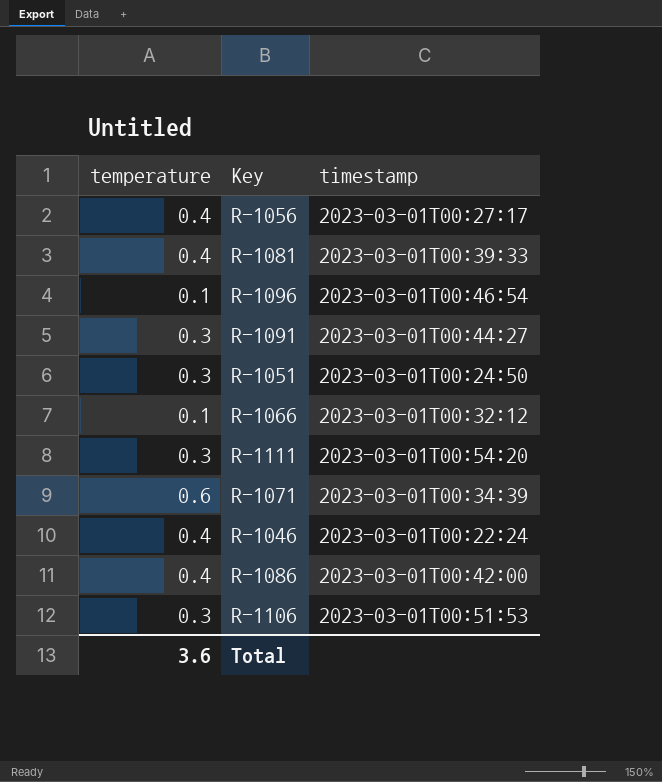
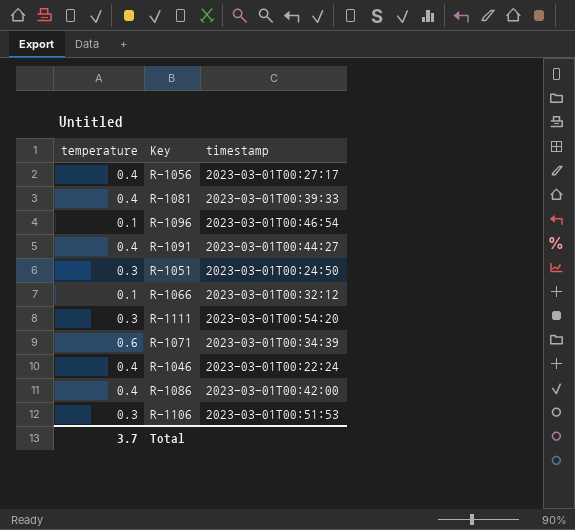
R-1091 | temperature: 0.3 -> 0.4
Total | temperature: 3.6 -> 3.7

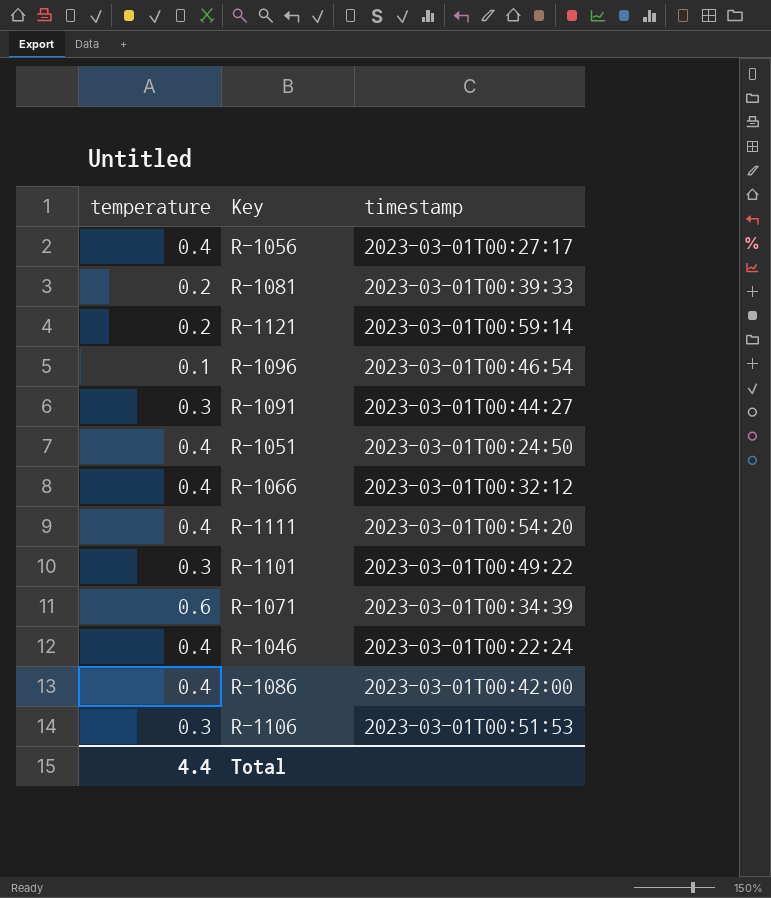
R-1081 | temperature: 0.4 -> 0.2
row R-1121: none -> 0.2 | 2023-03-01T00:59:14
R-1091 | temperature: 0.4 -> 0.3
R-1051 | temperature: 0.3 -> 0.4
R-1066 | temperature: 0.1 -> 0.4
R-1111 | temperature: 0.3 -> 0.4
row R-1101: none -> 0.3 | 2023-03-01T00:49:22
Total | temperature: 3.7 -> 4.4

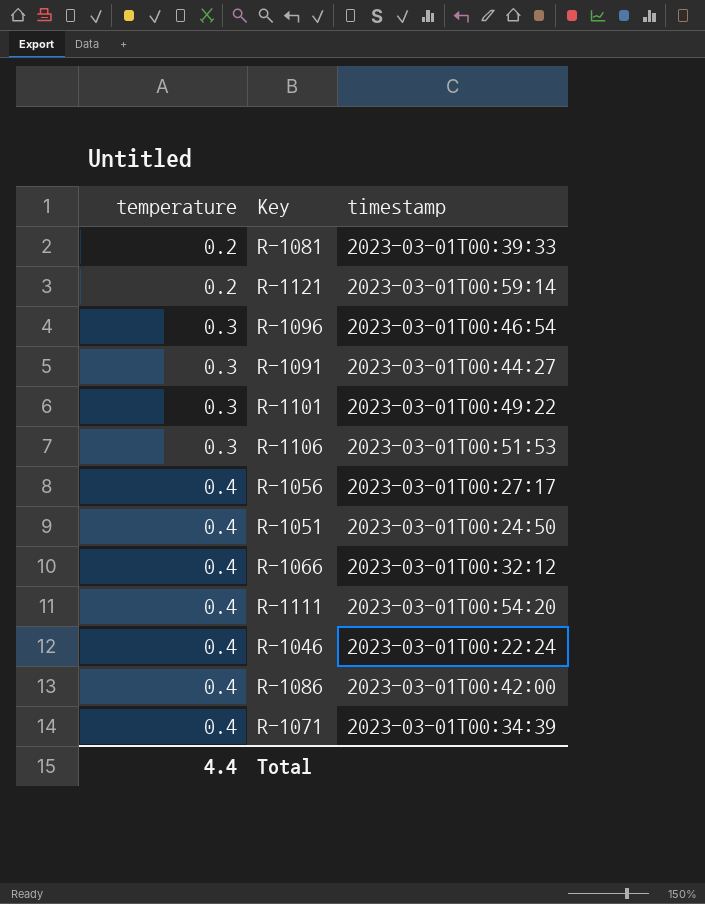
row order: none -> temperature ascending
R-1096 | temperature: 0.1 -> 0.3
R-1071 | temperature: 0.6 -> 0.4

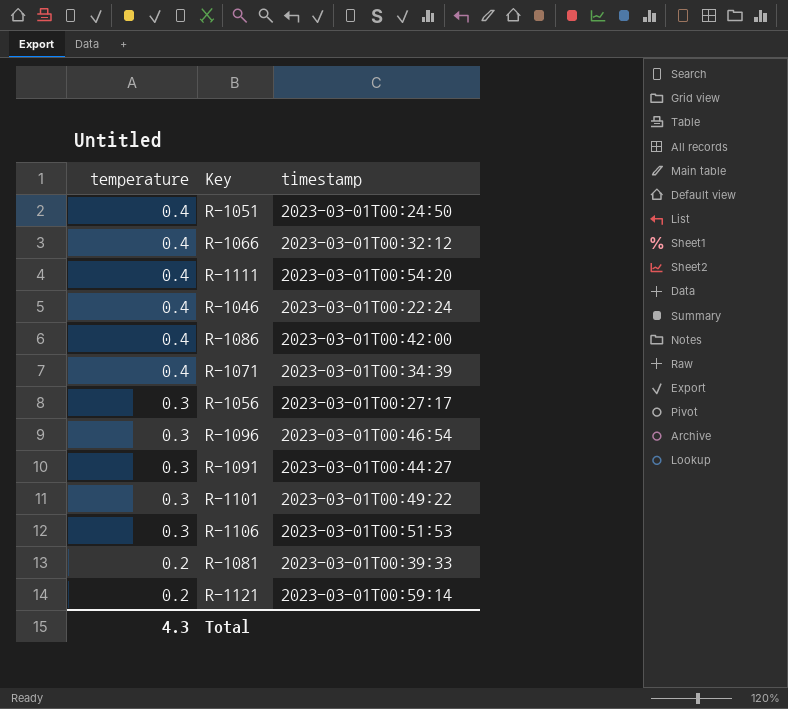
row order: temperature ascending -> temperature descending
R-1056 | temperature: 0.4 -> 0.3
Total | temperature: 4.4 -> 4.3

